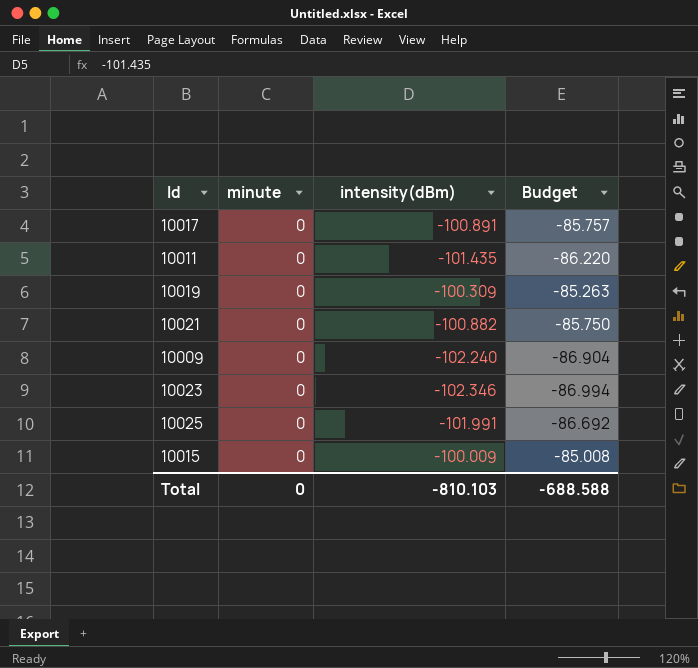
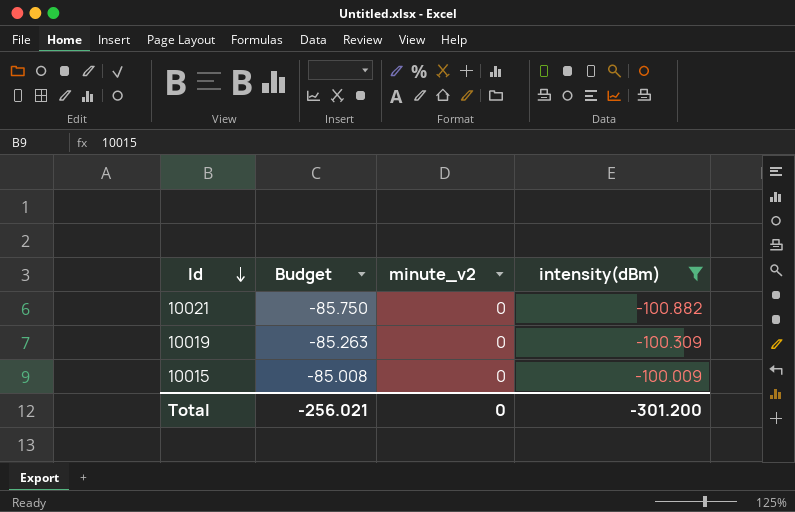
filter: none -> intensity(dBm) >= -100.882
row order: none -> Id descending
column Budget | position: 4 -> 2
column name: minute -> minute_v2
Total | Budget: -688.588 -> -256.021
Total | intensity(dBm): -810.103 -> -301.200

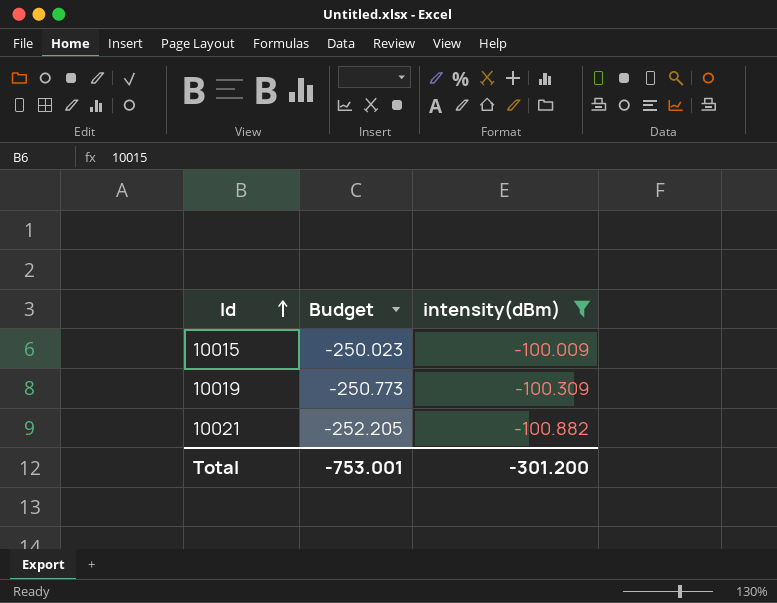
row order: Id descending -> Id ascending
column minute_v2 | position: 3 -> none
column Budget | formula: [intensity(dBm)] * 0.85 -> [intensity(dBm)] * 2.5
Total | Budget: -256.021 -> -753.001

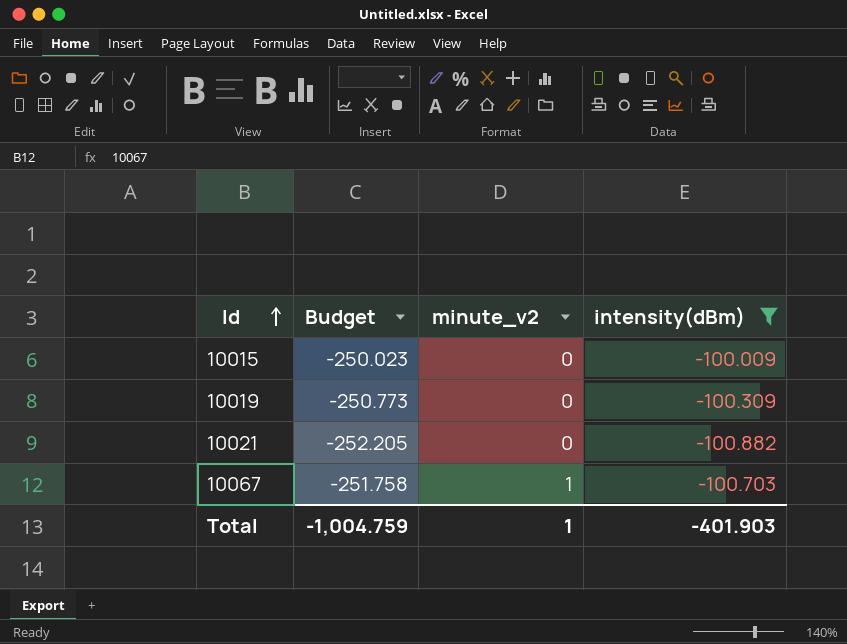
column minute_v2 | position: none -> 3
row 10067: none -> -251.758 | 1 | -100.703
Total | Budget: -753.001 -> -1,004.759
Total | intensity(dBm): -301.200 -> -401.903

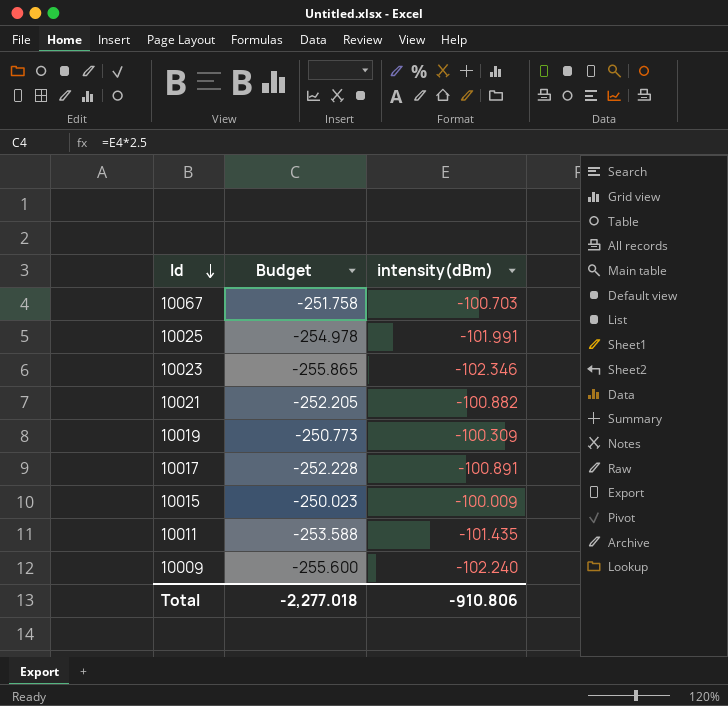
filter: intensity(dBm) >= -100.882 -> none
row order: Id ascending -> Id descending
column minute_v2 | position: 3 -> none
Total | Budget: -1,004.759 -> -2,277.018
Total | intensity(dBm): -401.903 -> -910.806

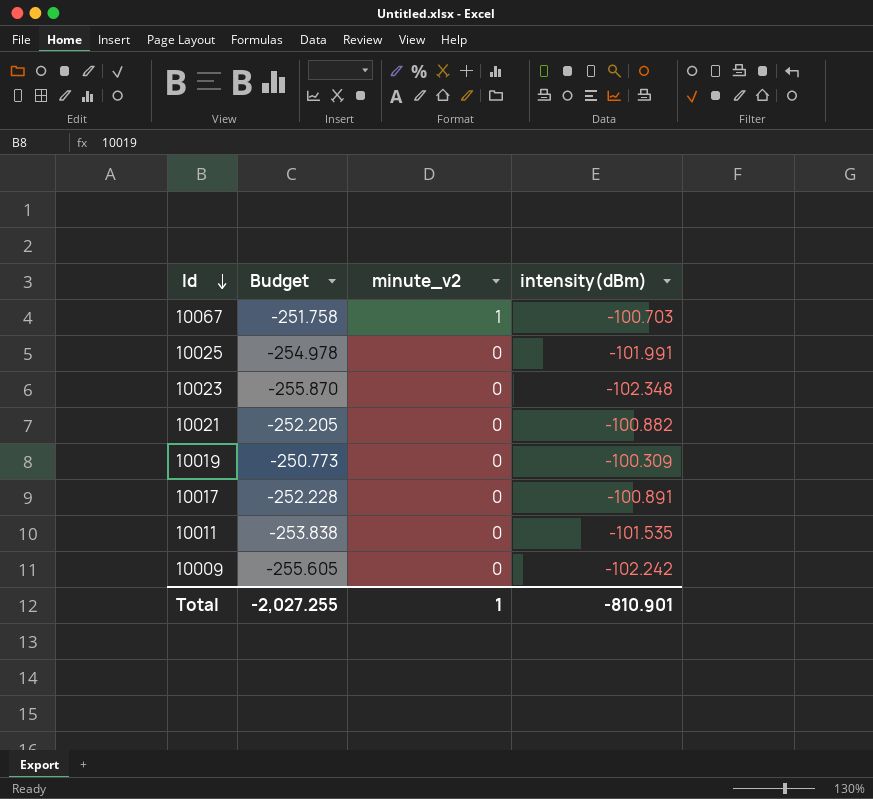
column minute_v2 | position: none -> 3
row 10015: -250.023 | -100.009 -> none
10023 | Budget: -255.865 -> -255.870
10023 | intensity(dBm): -102.346 -> -102.348
10011 | Budget: -253.588 -> -253.838
10011 | intensity(dBm): -101.435 -> -101.535
10009 | Budget: -255.600 -> -255.605
10009 | intensity(dBm): -102.240 -> -102.242
Total | Budget: -2,277.018 -> -2,027.255
Total | intensity(dBm): -910.806 -> -810.901

